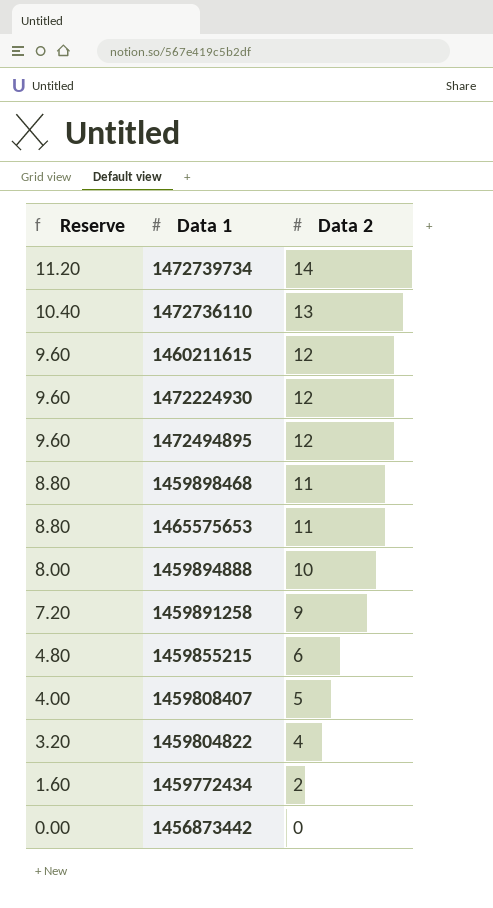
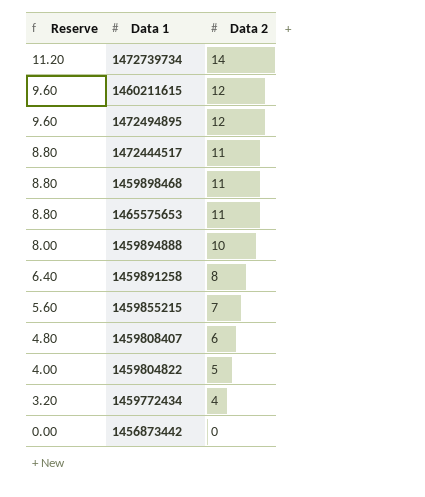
row 1472736110: 10.40 | 13 -> none
row 1472224930: 9.60 | 12 -> none
row 1472444517: none -> 8.80 | 11
1459891258 | Reserve: 7.20 -> 6.40
1459891258 | Data 2: 9 -> 8
1459855215 | Reserve: 4.80 -> 5.60
1459855215 | Data 2: 6 -> 7
1459808407 | Reserve: 4.00 -> 4.80
1459808407 | Data 2: 5 -> 6
1459804822 | Reserve: 3.20 -> 4.00
1459804822 | Data 2: 4 -> 5
1459772434 | Reserve: 1.60 -> 3.20
1459772434 | Data 2: 2 -> 4

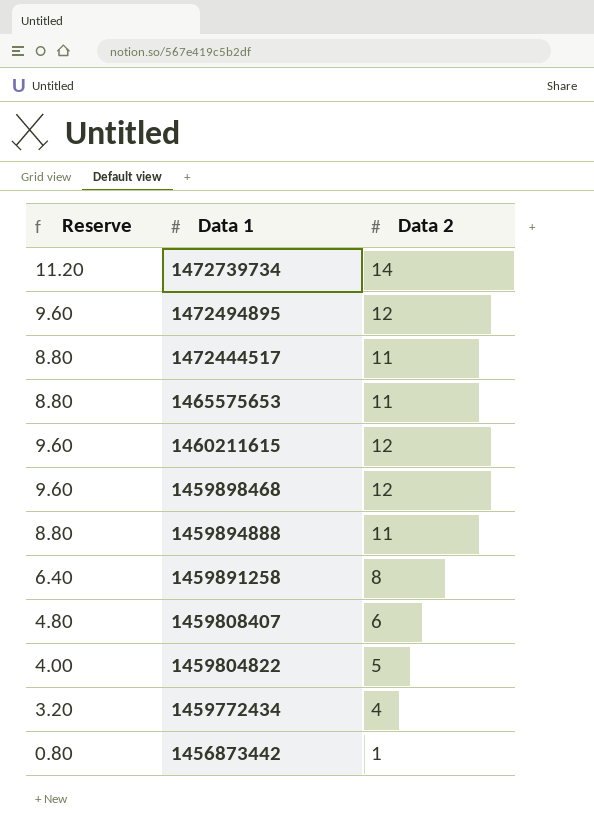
row order: Reserve descending -> Data 1 descending
row 1459855215: 5.60 | 7 -> none
1459898468 | Reserve: 8.80 -> 9.60
1459898468 | Data 2: 11 -> 12
1459894888 | Reserve: 8.00 -> 8.80
1459894888 | Data 2: 10 -> 11
1456873442 | Reserve: 0.00 -> 0.80
1456873442 | Data 2: 0 -> 1

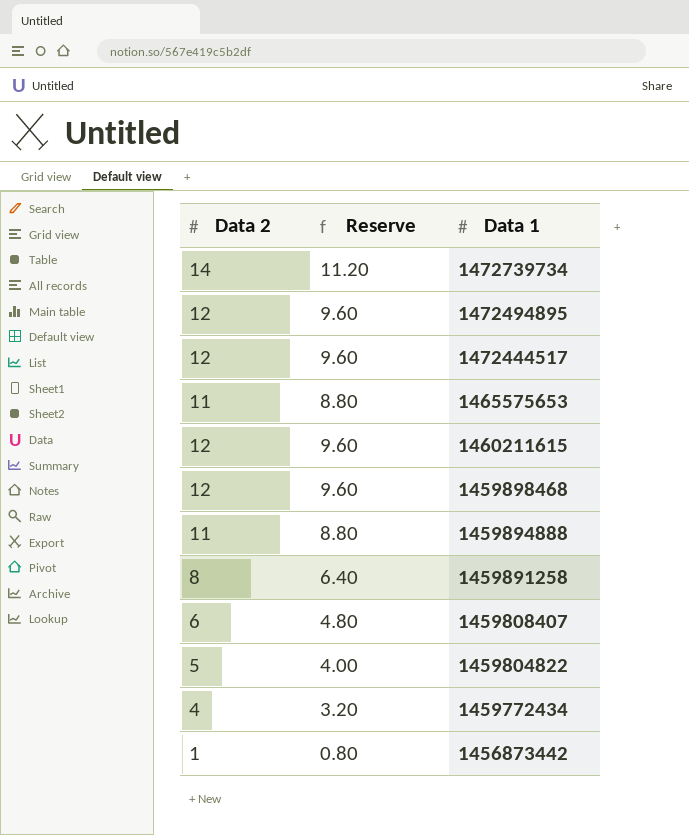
column Data 2 | position: 3 -> 1
1472444517 | Data 2: 11 -> 12
1472444517 | Reserve: 8.80 -> 9.60

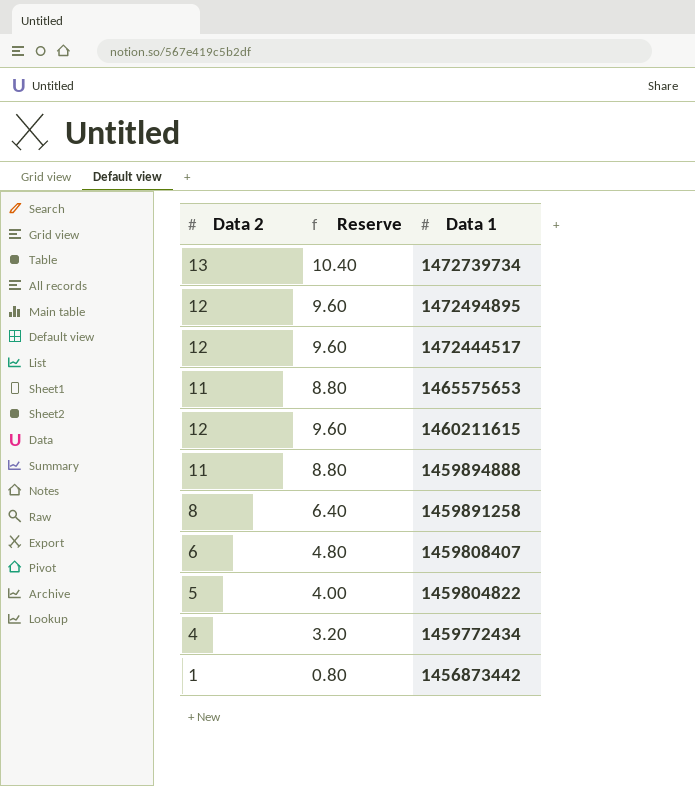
row 1459898468: 12 | 9.60 -> none
1472739734 | Data 2: 14 -> 13
1472739734 | Reserve: 11.20 -> 10.40

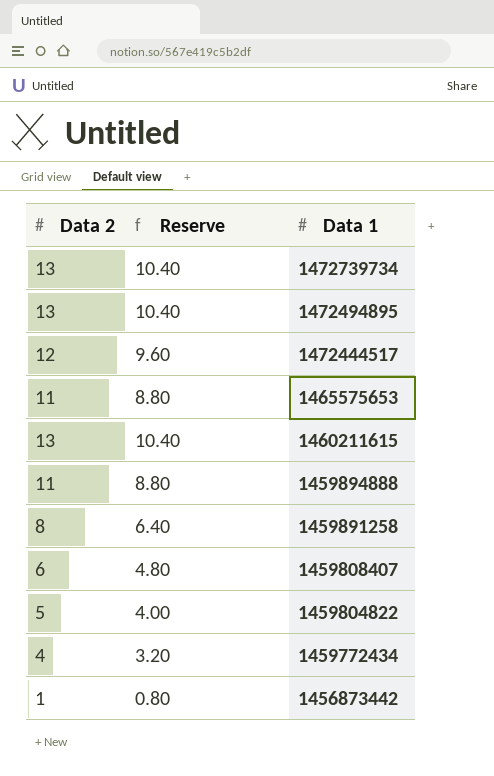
1472494895 | Data 2: 12 -> 13
1472494895 | Reserve: 9.60 -> 10.40
1460211615 | Data 2: 12 -> 13
1460211615 | Reserve: 9.60 -> 10.40

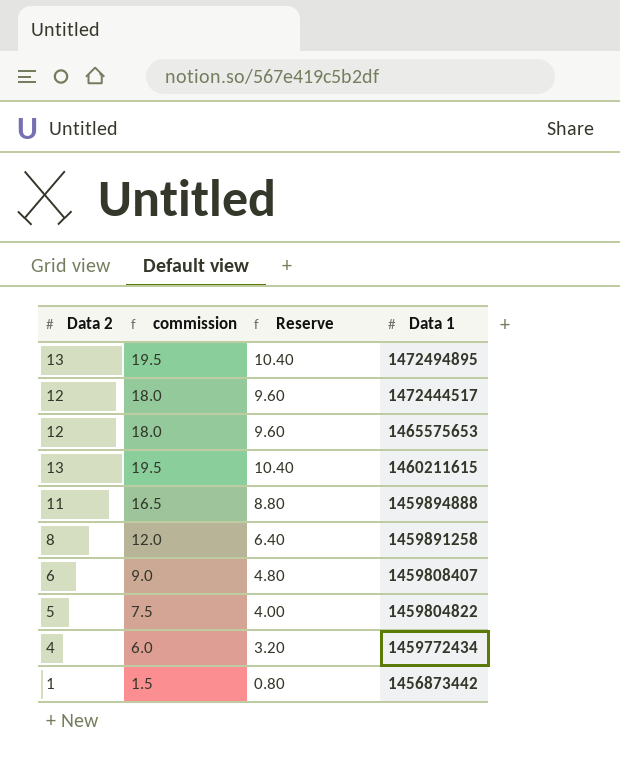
column commission | formula: none -> [Data 2] * 1.5
row 1472739734: 13 | 10.40 -> none
1465575653 | Data 2: 11 -> 12
1465575653 | Reserve: 8.80 -> 9.60

